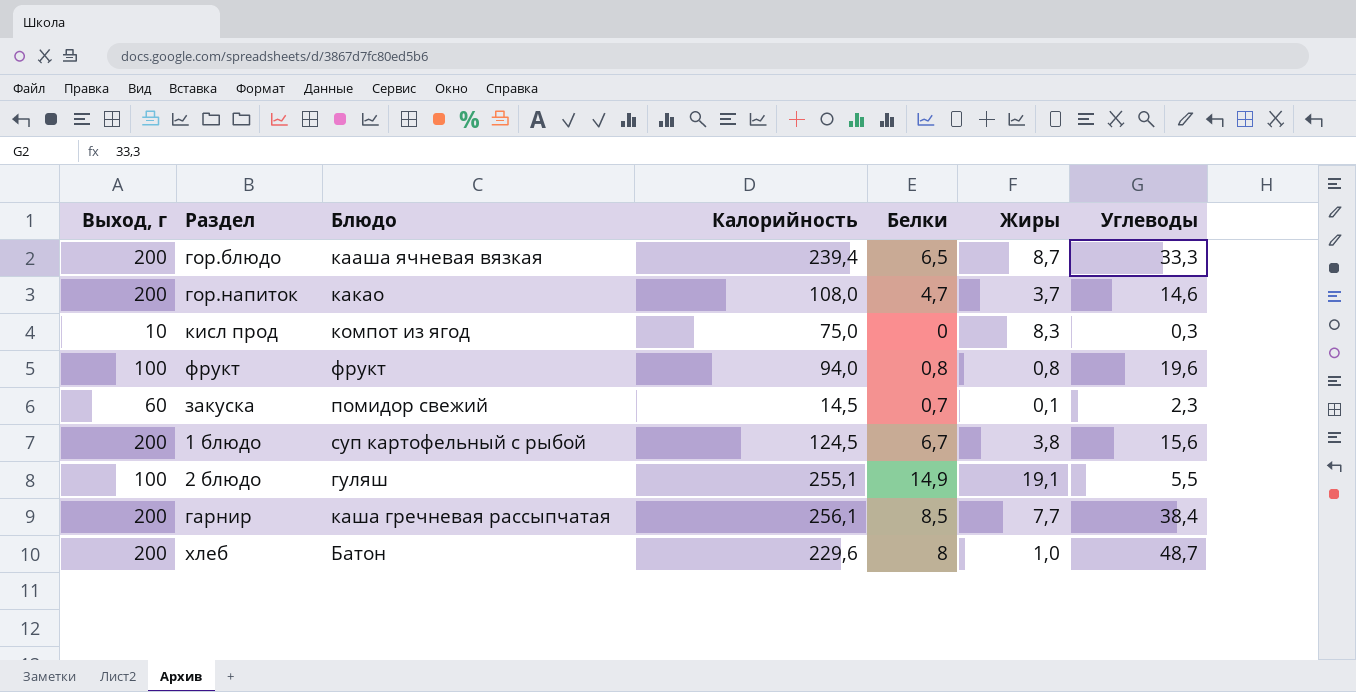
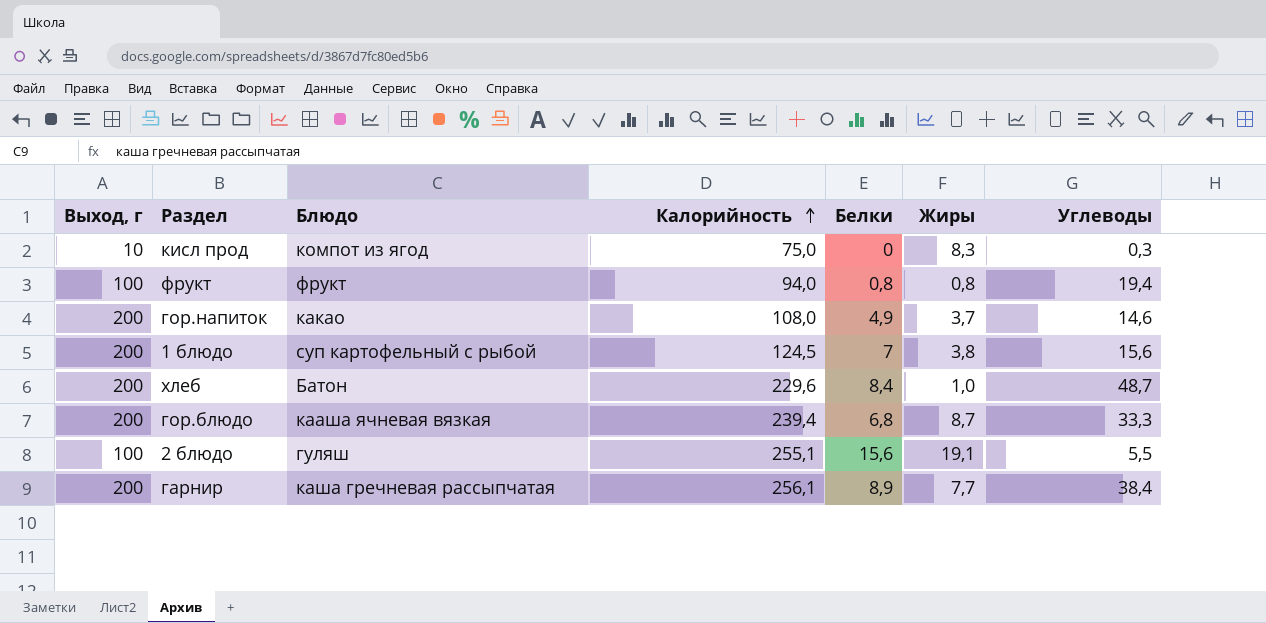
row order: none -> Калорийность ascending
row закуска: 60 | помидор свежий | 14,5 | 0,7 | 0,1 | 2,3 -> none
фрукт | Углеводы: 19,6 -> 19,4
гор.напиток | Белки: 4,7 -> 4,9
1 блюдо | Белки: 6,7 -> 7
хлеб | Белки: 8 -> 8,4
гор.блюдо | Белки: 6,5 -> 6,8
2 блюдо | Белки: 14,9 -> 15,6
гарнир | Белки: 8,5 -> 8,9

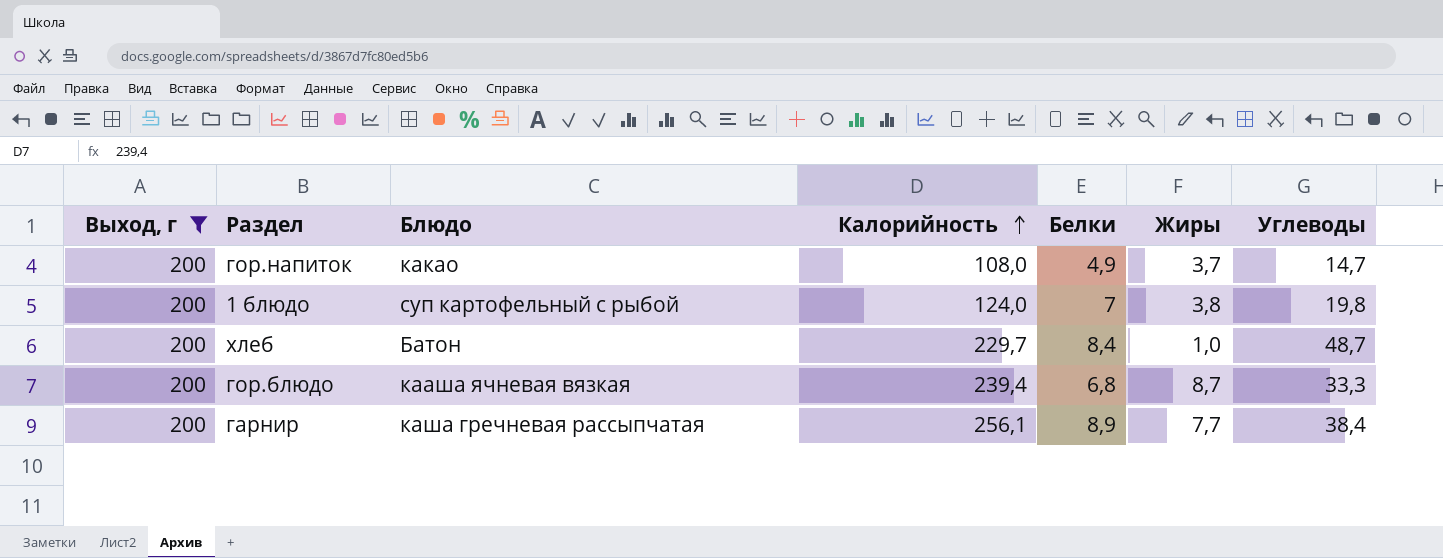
filter: none -> Выход, г = 200
гор.напиток | Углеводы: 14,6 -> 14,7
1 блюдо | Калорийность: 124,5 -> 124,0
1 блюдо | Углеводы: 15,6 -> 19,8
хлеб | Калорийность: 229,6 -> 229,7

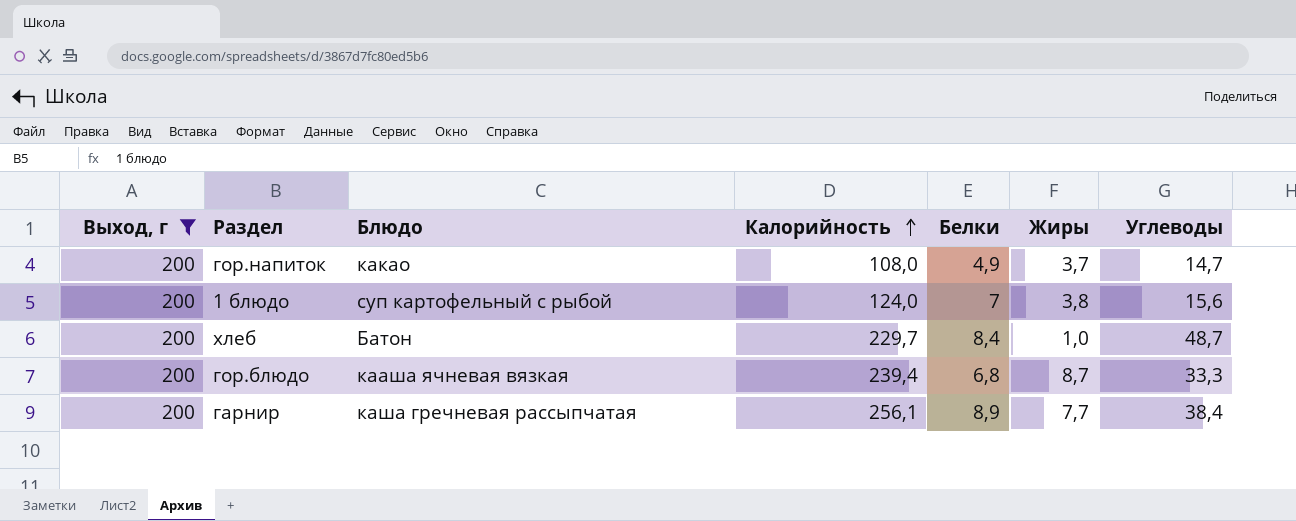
1 блюдо | Углеводы: 19,8 -> 15,6

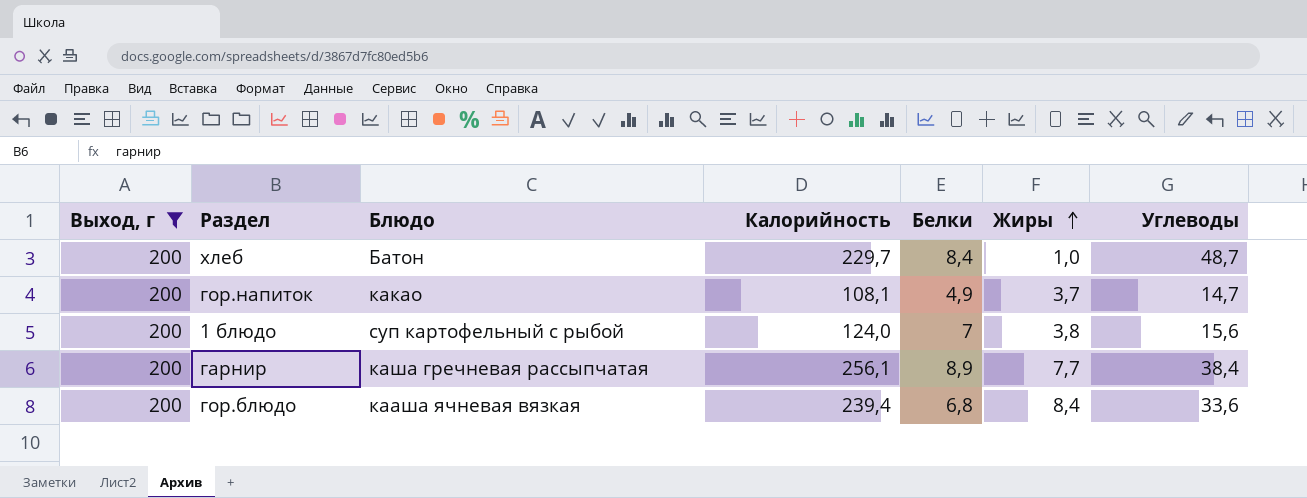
row order: Калорийность ascending -> Жиры ascending
гор.напиток | Калорийность: 108,0 -> 108,1
гор.блюдо | Жиры: 8,7 -> 8,4
гор.блюдо | Углеводы: 33,3 -> 33,6

